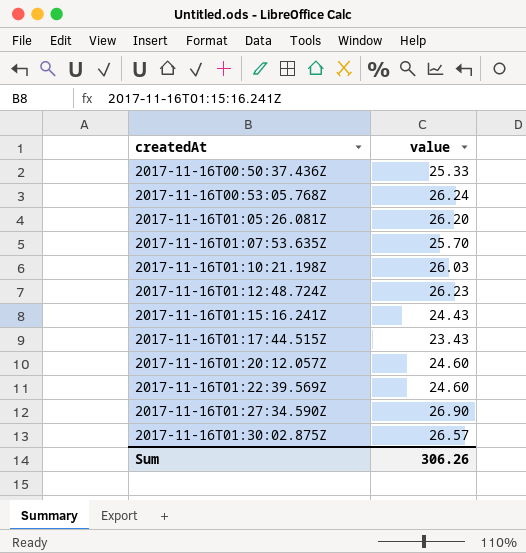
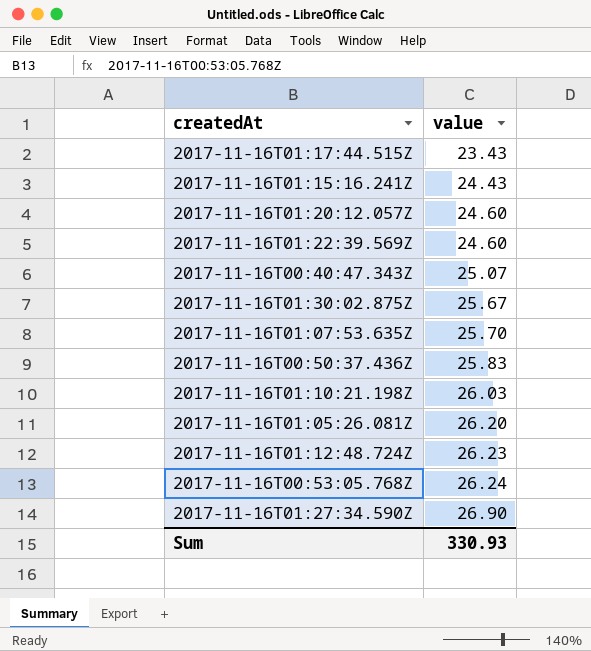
row order: createdAt ascending -> value ascending
row 2017-11-16T00:40:47.343Z: none -> 25.07
2017-11-16T01:30:02.875Z | value: 26.57 -> 25.67
2017-11-16T00:50:37.436Z | value: 25.33 -> 25.83
Sum | value: 306.26 -> 330.93

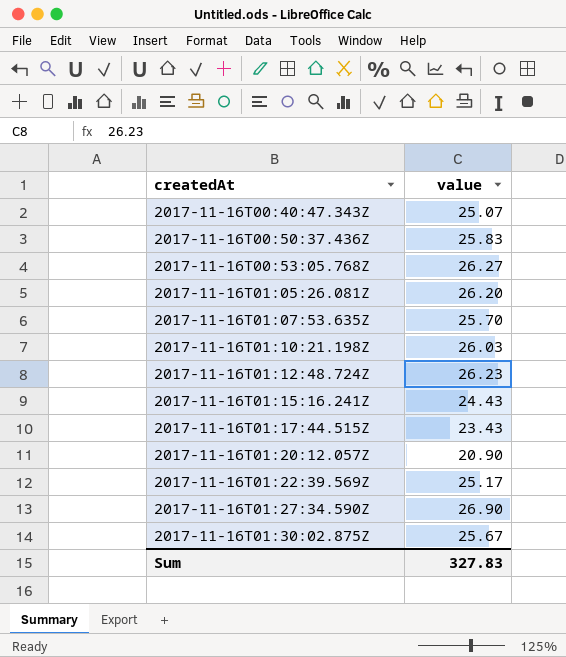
row order: value ascending -> createdAt ascending
2017-11-16T00:53:05.768Z | value: 26.24 -> 26.27
2017-11-16T01:20:12.057Z | value: 24.60 -> 20.90
2017-11-16T01:22:39.569Z | value: 24.60 -> 25.17
Sum | value: 330.93 -> 327.83

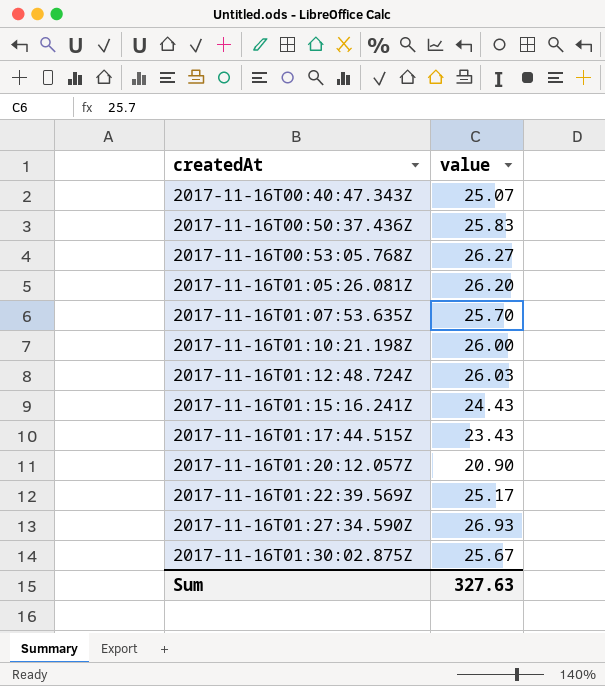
2017-11-16T01:10:21.198Z | value: 26.03 -> 26.00
2017-11-16T01:12:48.724Z | value: 26.23 -> 26.03
2017-11-16T01:27:34.590Z | value: 26.90 -> 26.93
Sum | value: 327.83 -> 327.63

